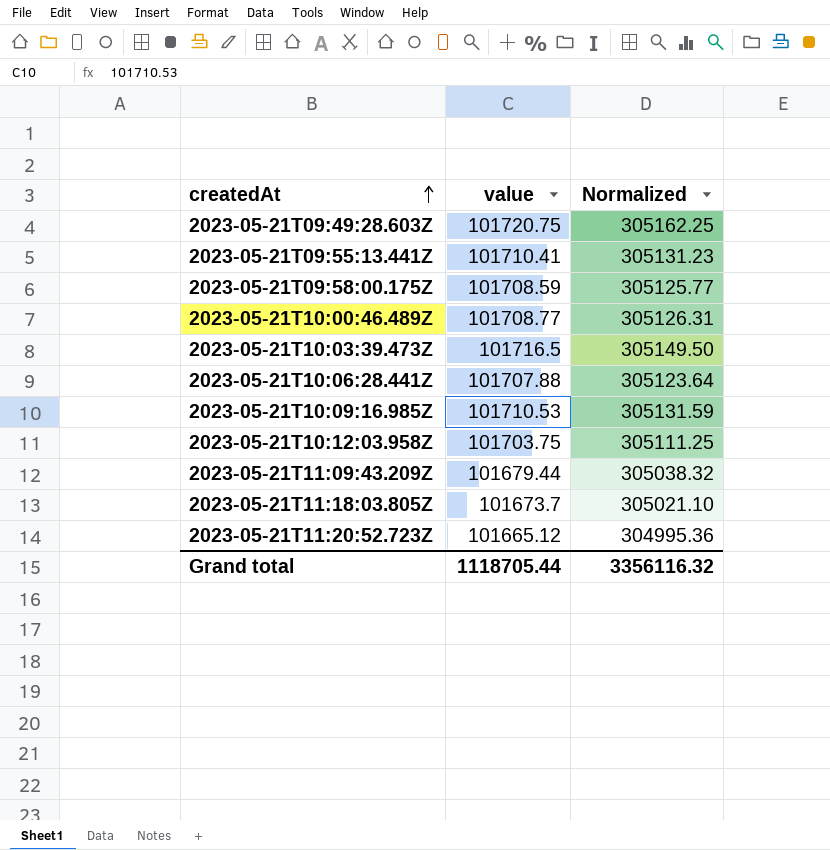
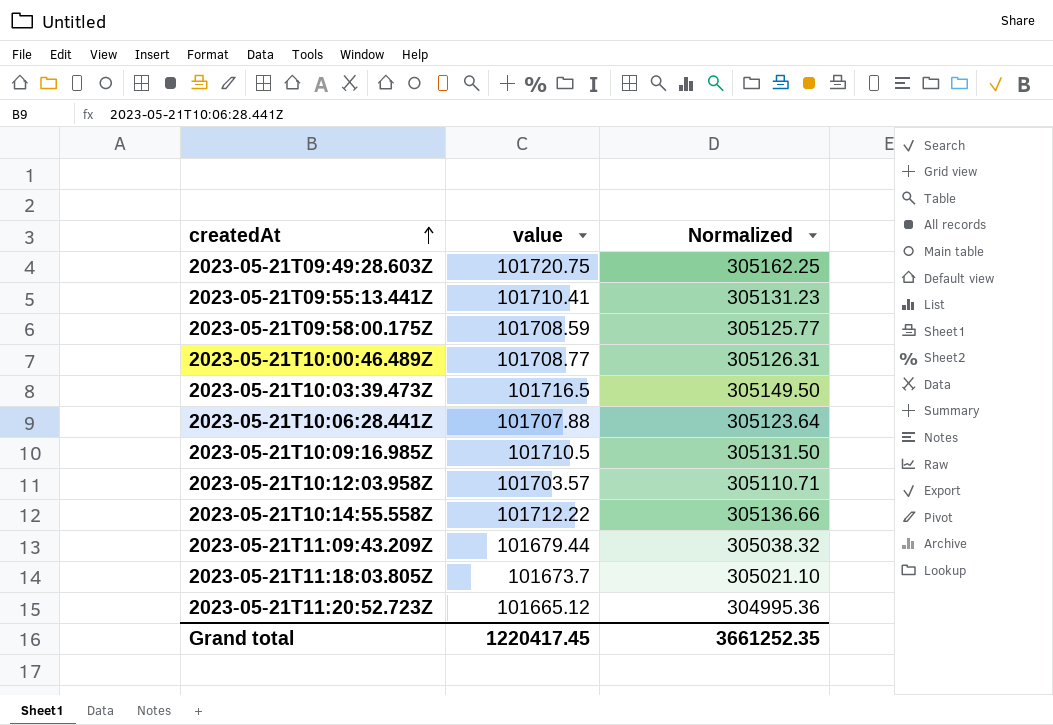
2023-05-21T10:09:16.985Z | value: 101710.53 -> 101710.5
2023-05-21T10:09:16.985Z | Normalized: 305131.59 -> 305131.50
2023-05-21T10:12:03.958Z | value: 101703.75 -> 101703.57
2023-05-21T10:12:03.958Z | Normalized: 305111.25 -> 305110.71
row 2023-05-21T10:14:55.558Z: none -> 101712.22 | 305136.66
Grand total | value: 1118705.44 -> 1220417.45
Grand total | Normalized: 3356116.32 -> 3661252.35

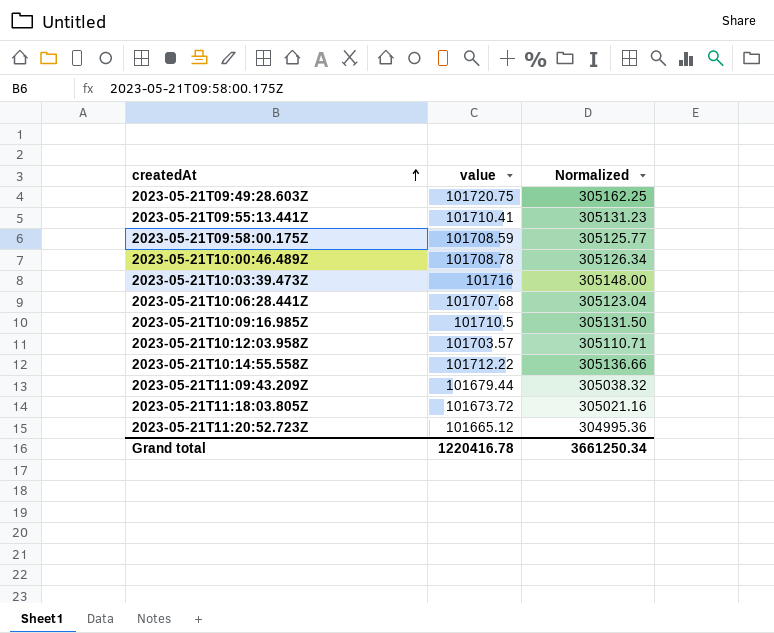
2023-05-21T10:00:46.489Z | value: 101708.77 -> 101708.78
2023-05-21T10:00:46.489Z | Normalized: 305126.31 -> 305126.34
2023-05-21T10:03:39.473Z | value: 101716.5 -> 101716
2023-05-21T10:03:39.473Z | Normalized: 305149.50 -> 305148.00
2023-05-21T10:06:28.441Z | value: 101707.88 -> 101707.68
2023-05-21T10:06:28.441Z | Normalized: 305123.64 -> 305123.04
2023-05-21T11:18:03.805Z | value: 101673.7 -> 101673.72
2023-05-21T11:18:03.805Z | Normalized: 305021.10 -> 305021.16
Grand total | value: 1220417.45 -> 1220416.78
Grand total | Normalized: 3661252.35 -> 3661250.34

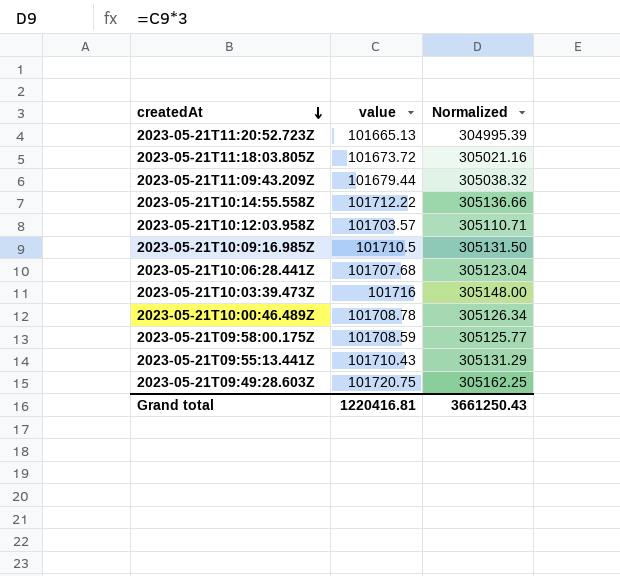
row order: createdAt ascending -> createdAt descending
2023-05-21T11:20:52.723Z | value: 101665.12 -> 101665.13
2023-05-21T11:20:52.723Z | Normalized: 304995.36 -> 304995.39
2023-05-21T09:55:13.441Z | value: 101710.41 -> 101710.43
2023-05-21T09:55:13.441Z | Normalized: 305131.23 -> 305131.29
Grand total | value: 1220416.78 -> 1220416.81
Grand total | Normalized: 3661250.34 -> 3661250.43

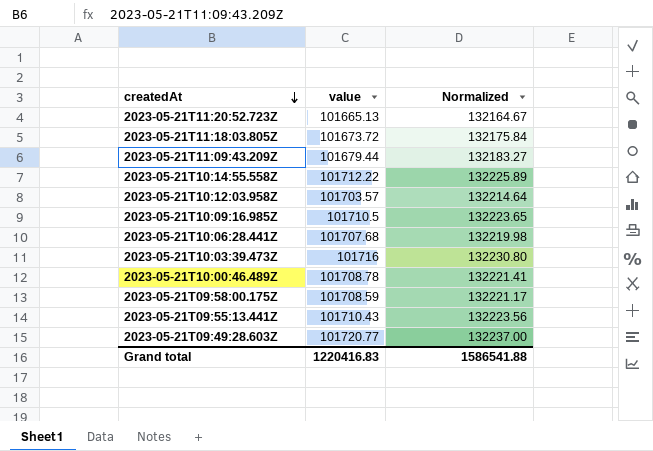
column Normalized | formula: [value] * 3 -> [value] * 1.3
2023-05-21T09:49:28.603Z | value: 101720.75 -> 101720.77
Grand total | value: 1220416.81 -> 1220416.83
Grand total | Normalized: 3661250.43 -> 1586541.88

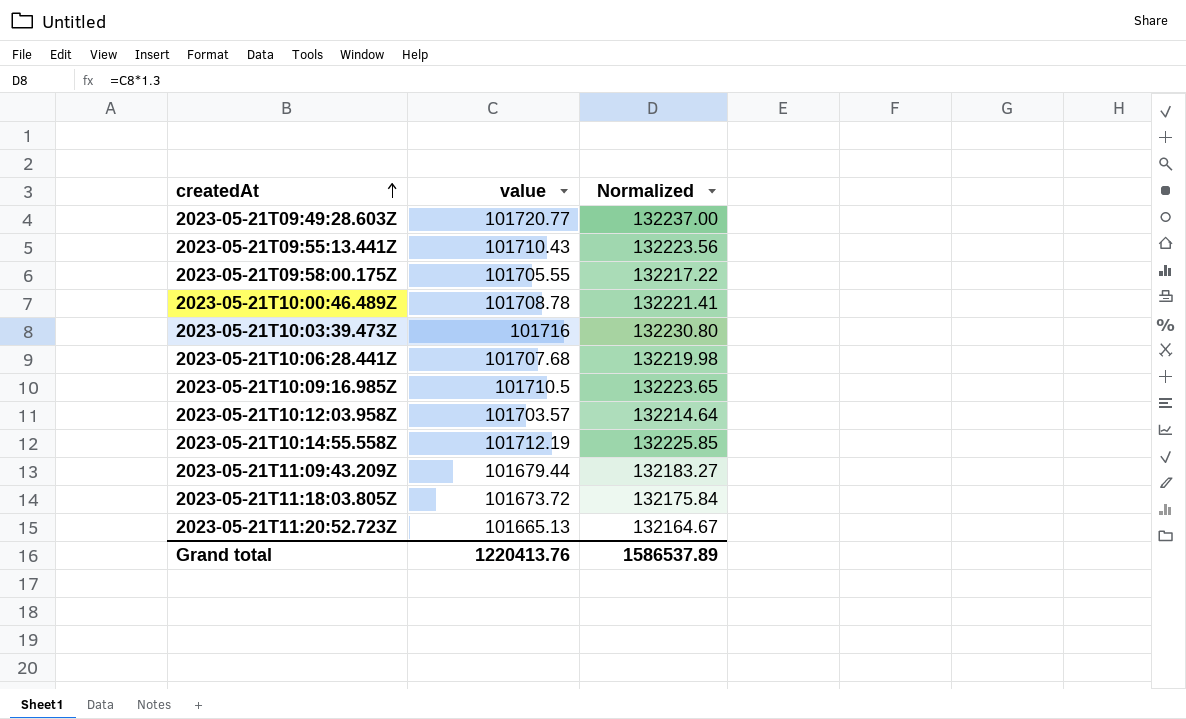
row order: createdAt descending -> createdAt ascending
2023-05-21T09:58:00.175Z | value: 101708.59 -> 101705.55
2023-05-21T09:58:00.175Z | Normalized: 132221.17 -> 132217.22
2023-05-21T10:14:55.558Z | value: 101712.22 -> 101712.19
2023-05-21T10:14:55.558Z | Normalized: 132225.89 -> 132225.85
Grand total | value: 1220416.83 -> 1220413.76
Grand total | Normalized: 1586541.88 -> 1586537.89

